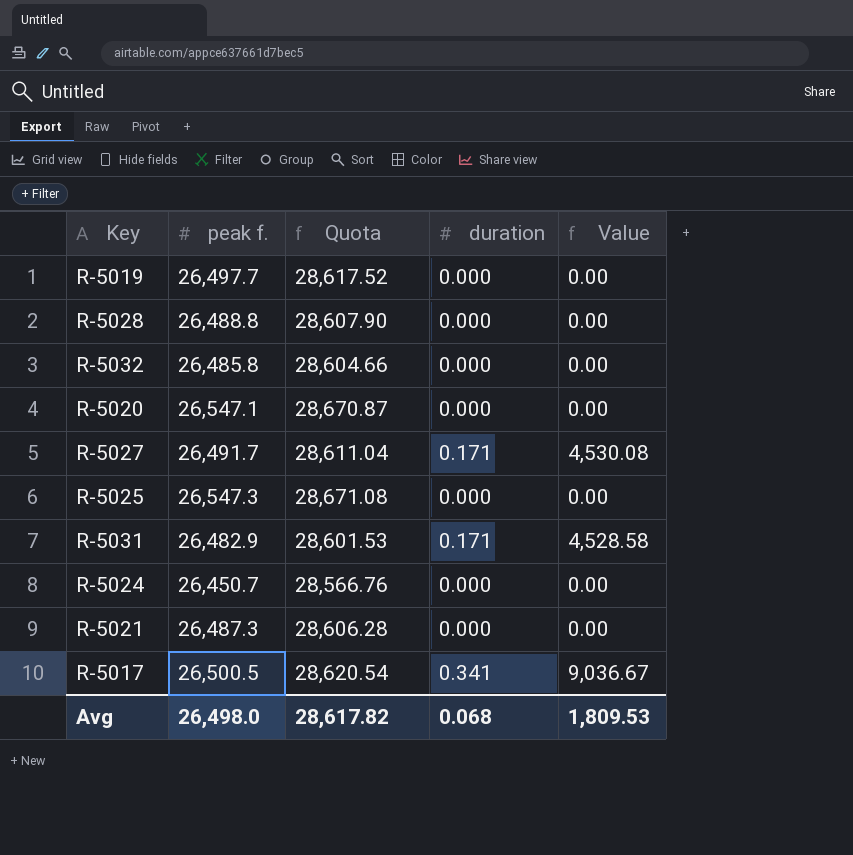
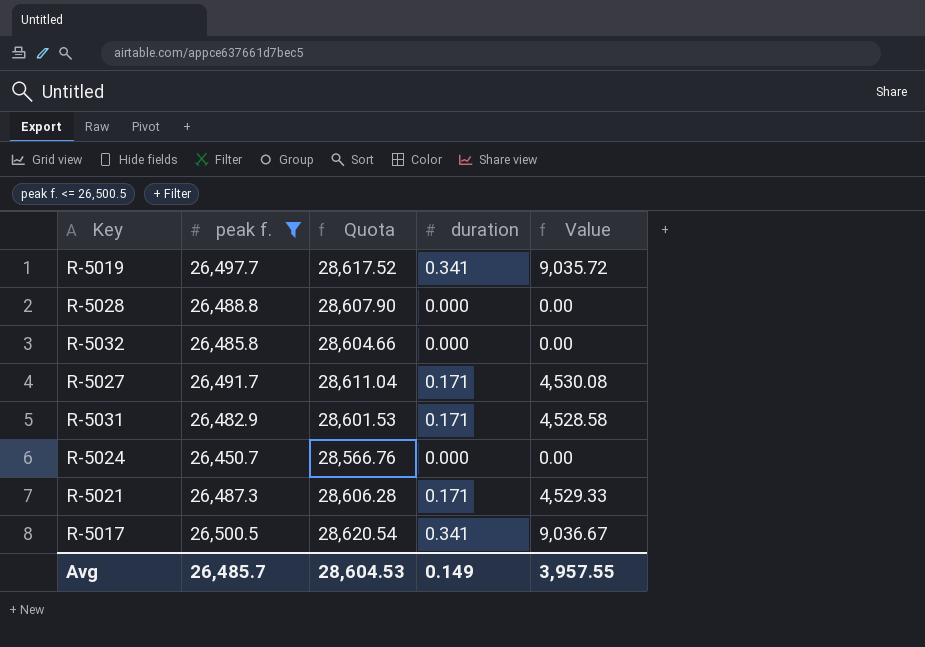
filter: none -> peak f. <= 26,500.5
R-5019 | duration: 0.000 -> 0.341
R-5019 | Value: 0.00 -> 9,035.72
R-5021 | duration: 0.000 -> 0.171
R-5021 | Value: 0.00 -> 4,529.33
Avg | peak f.: 26,498.0 -> 26,485.7
Avg | Quota: 28,617.82 -> 28,604.53
Avg | duration: 0.068 -> 0.149
Avg | Value: 1,809.53 -> 3,957.55

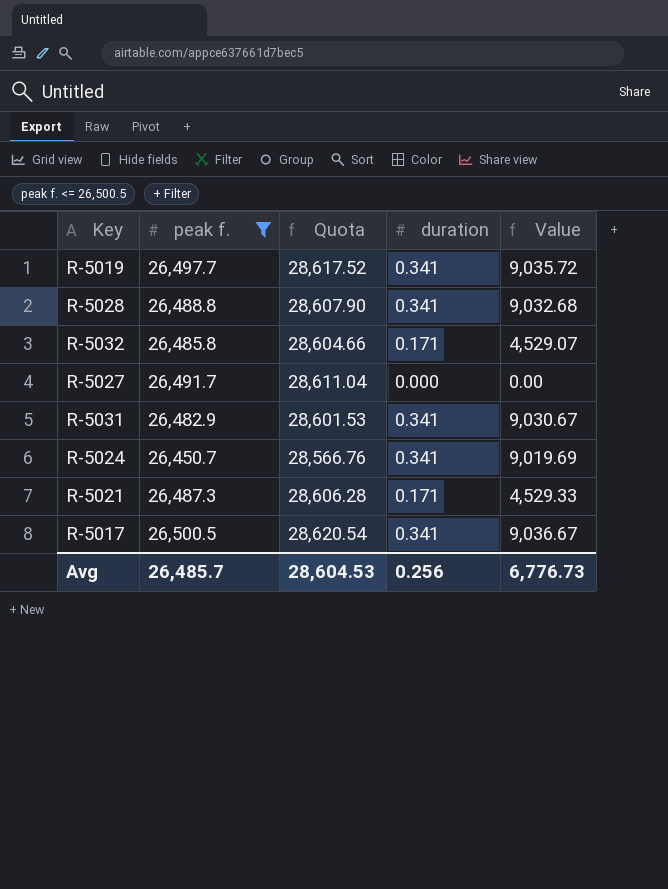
R-5028 | duration: 0.000 -> 0.341
R-5028 | Value: 0.00 -> 9,032.68
R-5032 | duration: 0.000 -> 0.171
R-5032 | Value: 0.00 -> 4,529.07
R-5027 | duration: 0.171 -> 0.000
R-5027 | Value: 4,530.08 -> 0.00
R-5031 | duration: 0.171 -> 0.341
R-5031 | Value: 4,528.58 -> 9,030.67
R-5024 | duration: 0.000 -> 0.341
R-5024 | Value: 0.00 -> 9,019.69
Avg | duration: 0.149 -> 0.256
Avg | Value: 3,957.55 -> 6,776.73

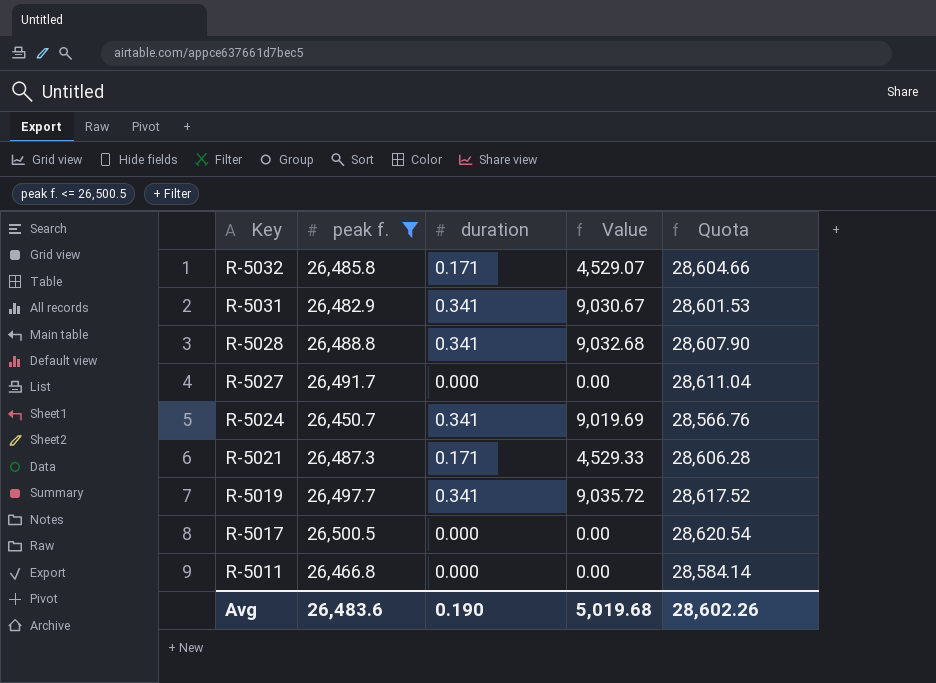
row order: none -> Key descending
column Quota | position: 3 -> 5
R-5017 | duration: 0.341 -> 0.000
R-5017 | Value: 9,036.67 -> 0.00
row R-5011: none -> 26,466.8 | 0.000 | 0.00 | 28,584.14
Avg | peak f.: 26,485.7 -> 26,483.6
Avg | duration: 0.256 -> 0.190
Avg | Value: 6,776.73 -> 5,019.68
Avg | Quota: 28,604.53 -> 28,602.26

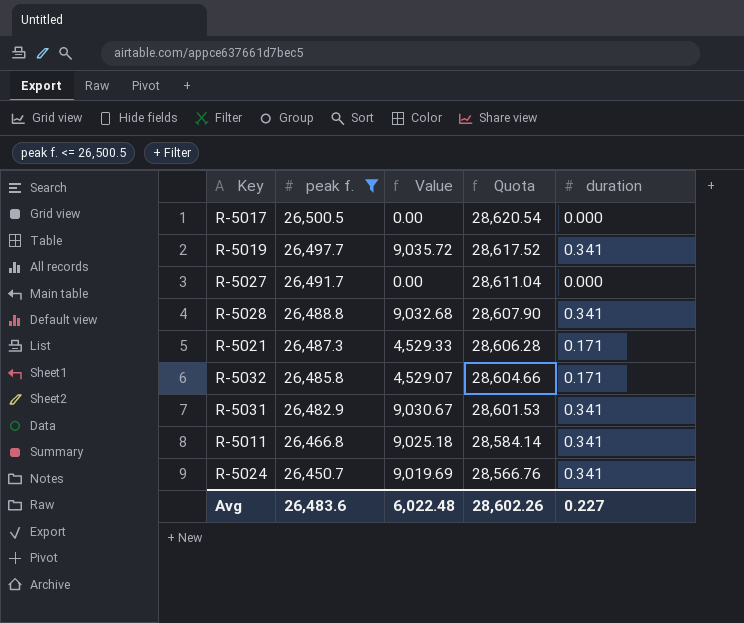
row order: Key descending -> peak f. descending
column duration | position: 3 -> 5
R-5011 | Value: 0.00 -> 9,025.18
R-5011 | duration: 0.000 -> 0.341
Avg | Value: 5,019.68 -> 6,022.48
Avg | duration: 0.190 -> 0.227

